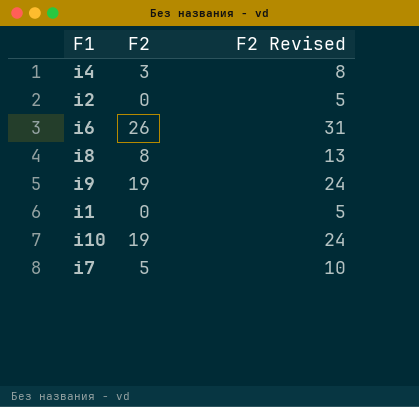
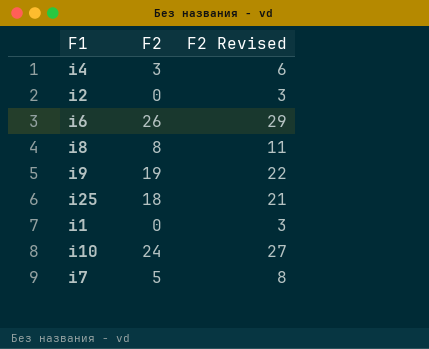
column F2 Revised | formula: [F2] + 5 -> [F2] + 3
row i25: none -> 18 | 21
i10 | F2: 19 -> 24

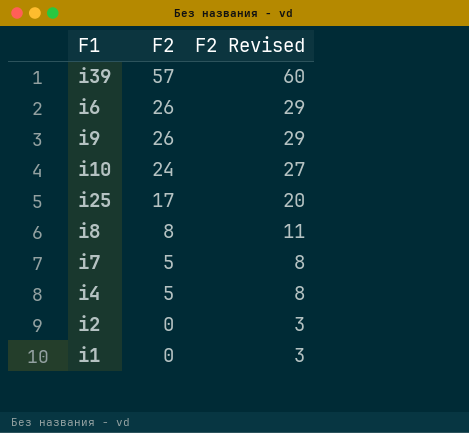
row order: none -> F2 descending
row i39: none -> 57 | 60
i9 | F2: 19 -> 26
i9 | F2 Revised: 22 -> 29
i25 | F2: 18 -> 17
i25 | F2 Revised: 21 -> 20
i4 | F2: 3 -> 5
i4 | F2 Revised: 6 -> 8

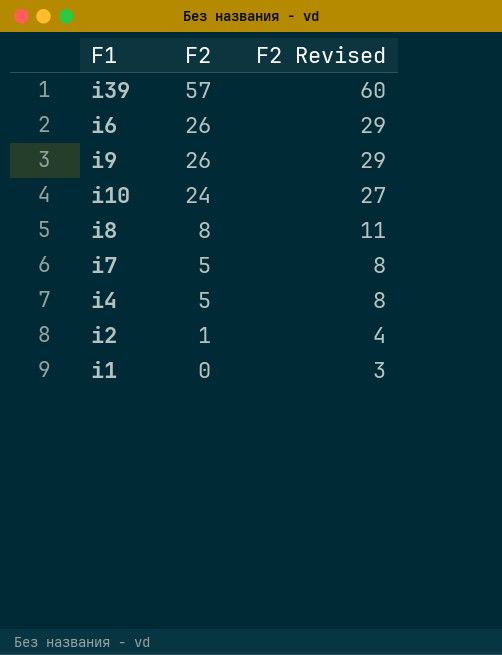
row i25: 17 | 20 -> none
i2 | F2: 0 -> 1
i2 | F2 Revised: 3 -> 4

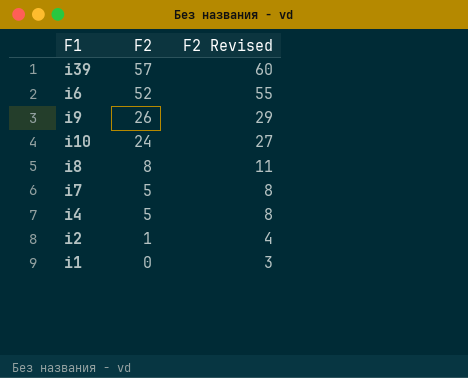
i6 | F2: 26 -> 52
i6 | F2 Revised: 29 -> 55

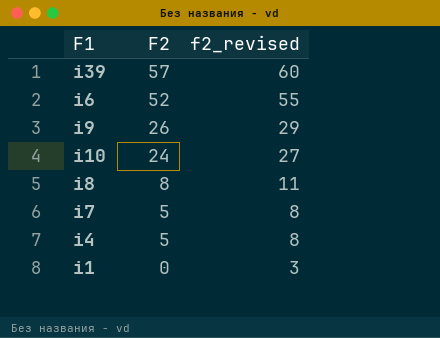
column name: F2 Revised -> f2_revised
row i2: 1 | 4 -> none

